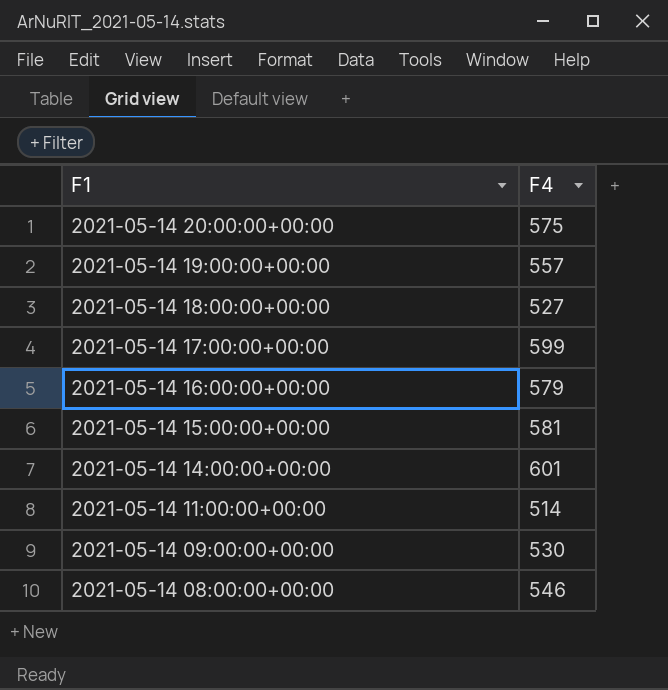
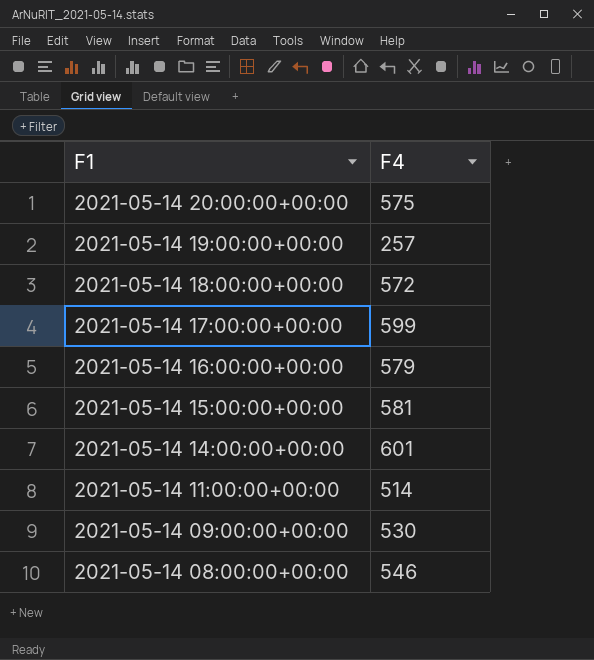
2021-05-14 19:00:00+00:00 | F4: 557 -> 257
2021-05-14 18:00:00+00:00 | F4: 527 -> 572

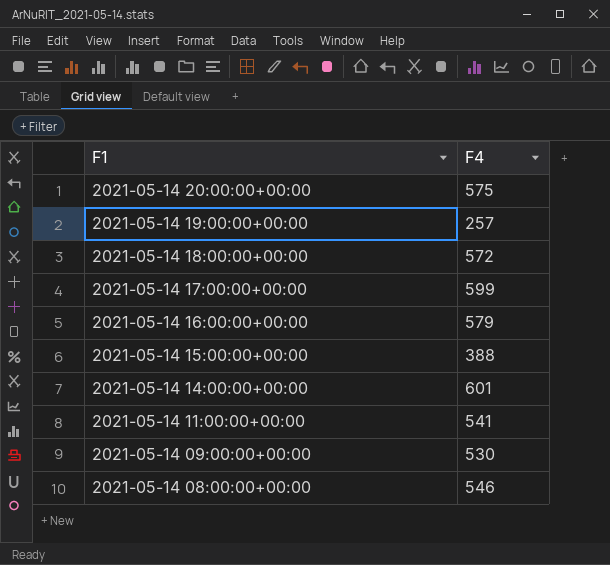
2021-05-14 15:00:00+00:00 | F4: 581 -> 388
2021-05-14 11:00:00+00:00 | F4: 514 -> 541

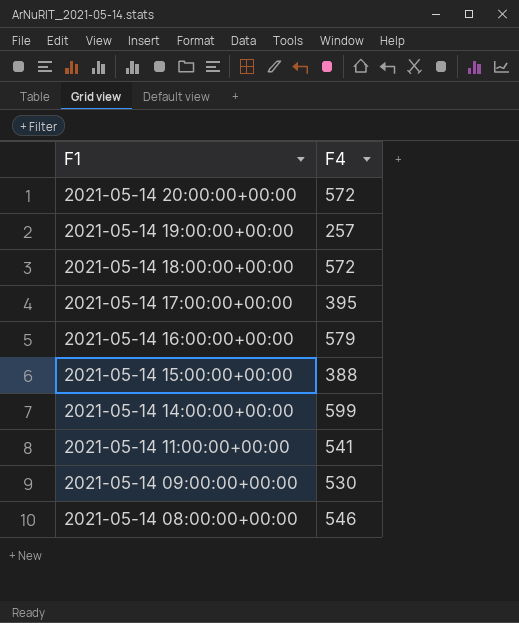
2021-05-14 20:00:00+00:00 | F4: 575 -> 572
2021-05-14 17:00:00+00:00 | F4: 599 -> 395
2021-05-14 14:00:00+00:00 | F4: 601 -> 599

